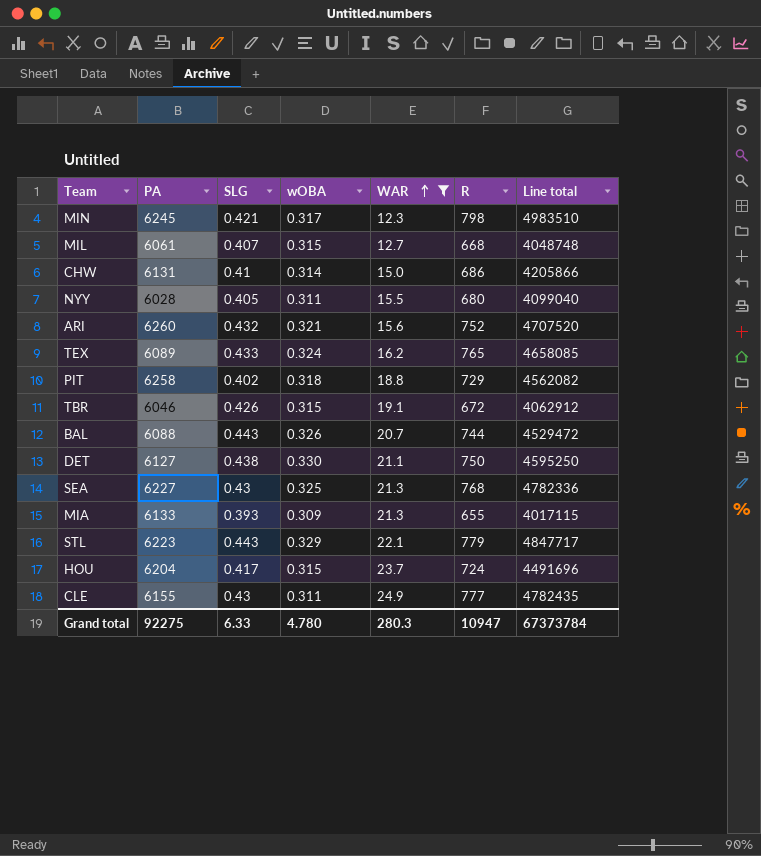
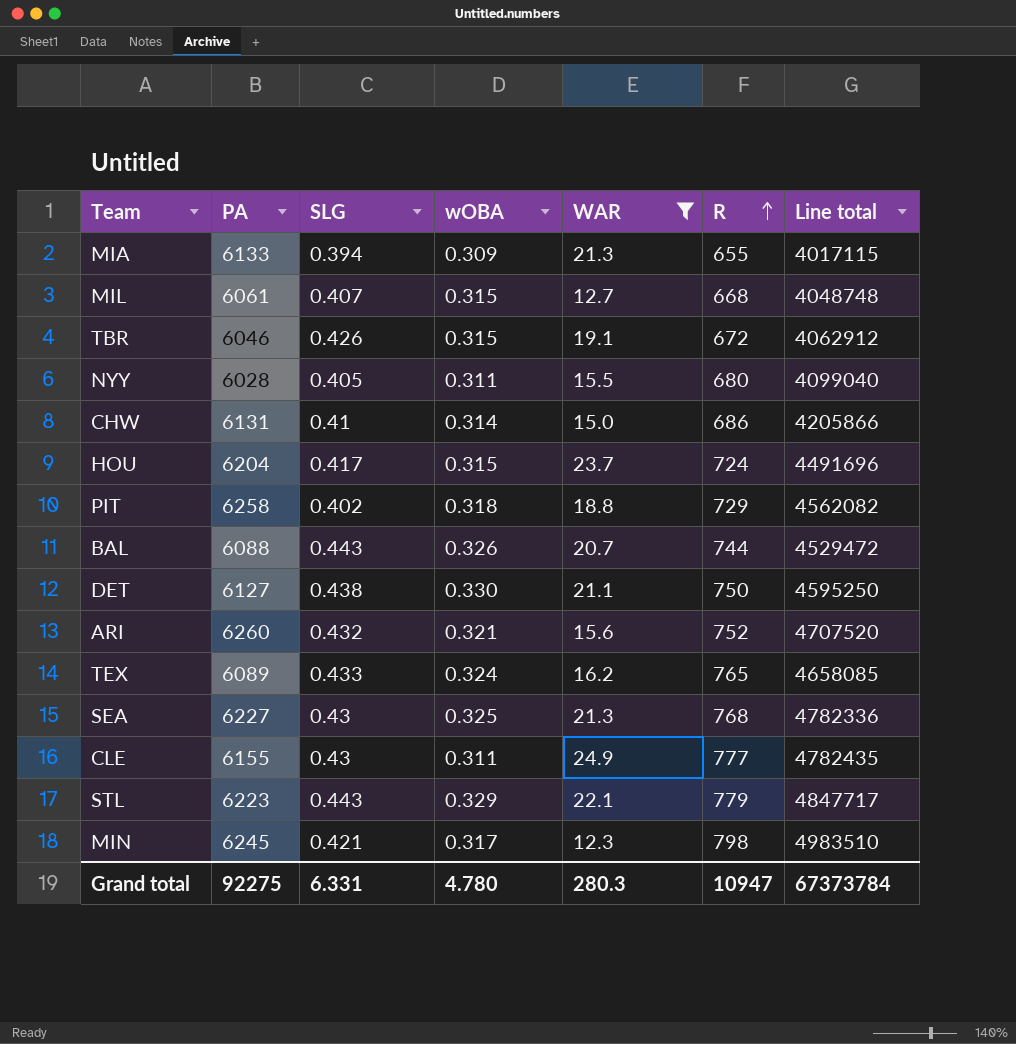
row order: WAR ascending -> R ascending
MIA | SLG: 0.393 -> 0.394
Grand total | SLG: 6.33 -> 6.331

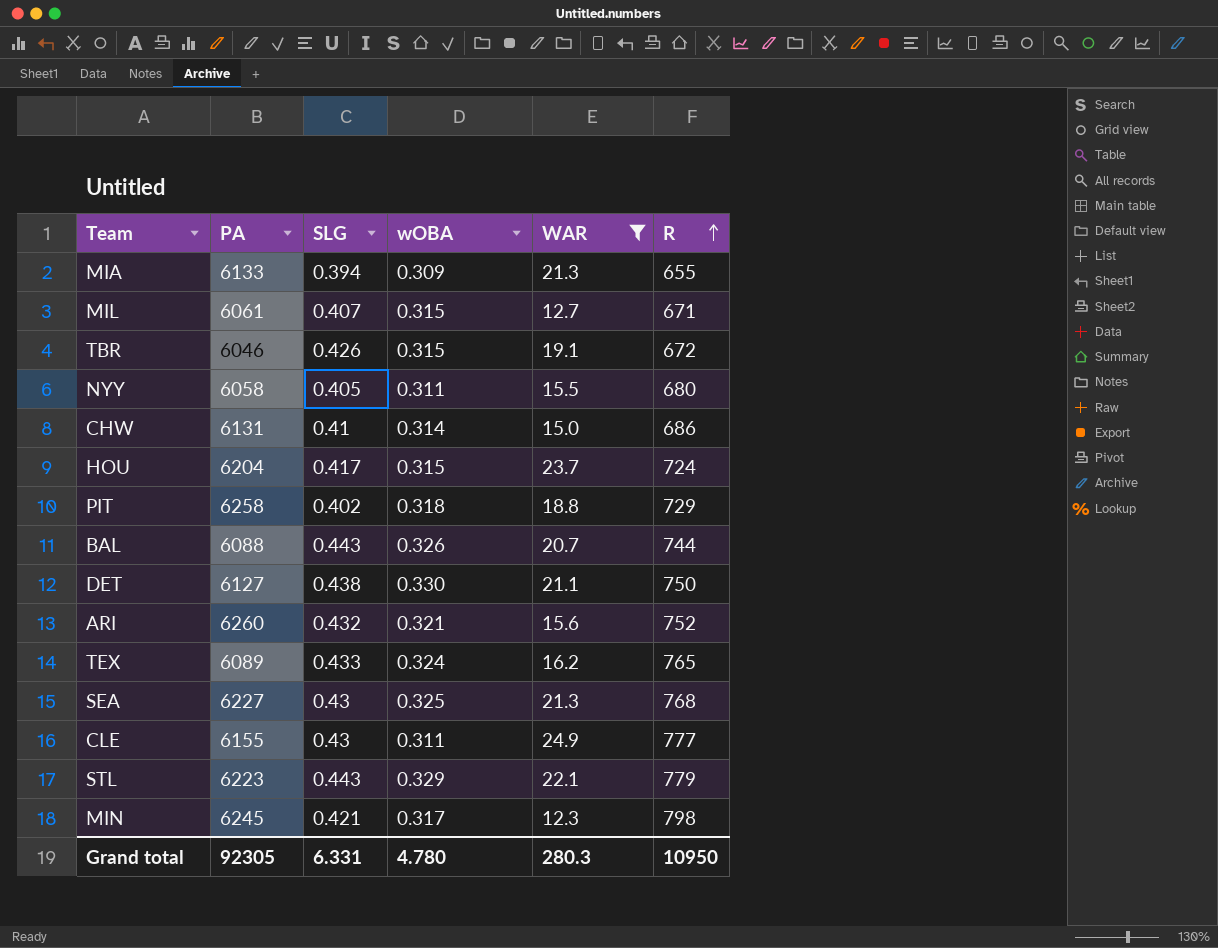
column Line total | formula: [PA] * [R] -> none
MIL | R: 668 -> 671
NYY | PA: 6028 -> 6058
Grand total | PA: 92275 -> 92305
Grand total | R: 10947 -> 10950

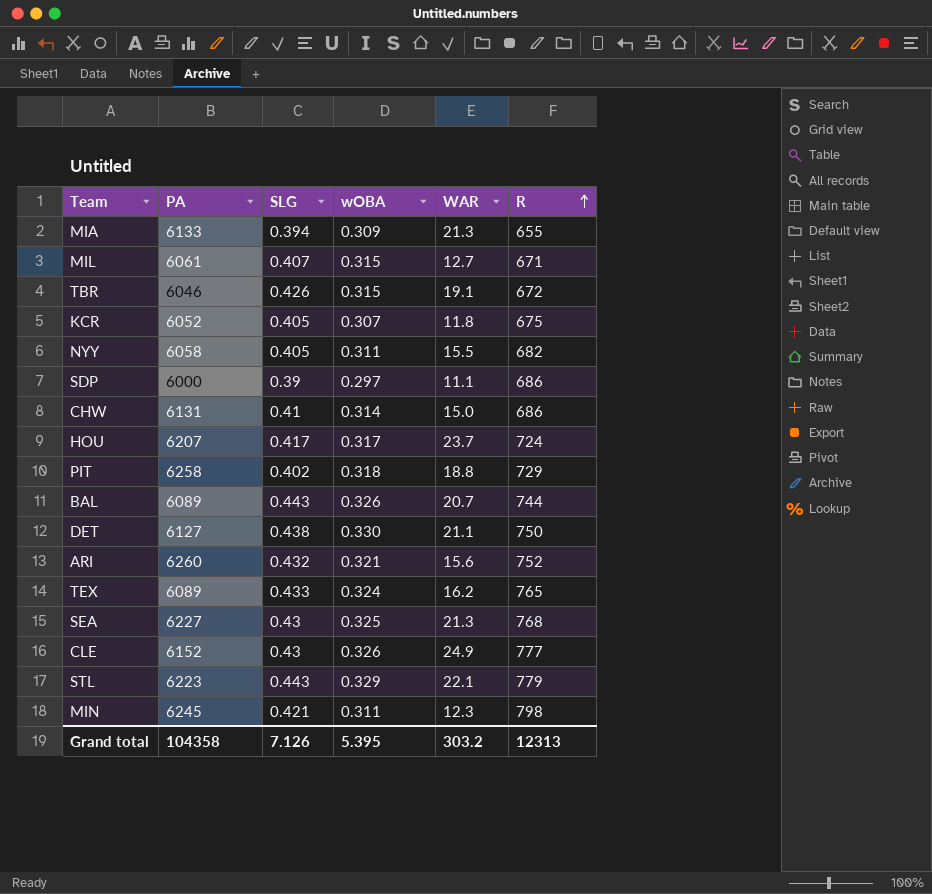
filter: WAR >= 12.3 -> none
NYY | R: 680 -> 682
HOU | PA: 6204 -> 6207
HOU | wOBA: 0.315 -> 0.317
BAL | PA: 6088 -> 6089
CLE | PA: 6155 -> 6152
CLE | wOBA: 0.311 -> 0.326
MIN | wOBA: 0.317 -> 0.311
Grand total | PA: 92305 -> 104358
Grand total | SLG: 6.331 -> 7.126
Grand total | wOBA: 4.780 -> 5.395
Grand total | WAR: 280.3 -> 303.2
Grand total | R: 10950 -> 12313

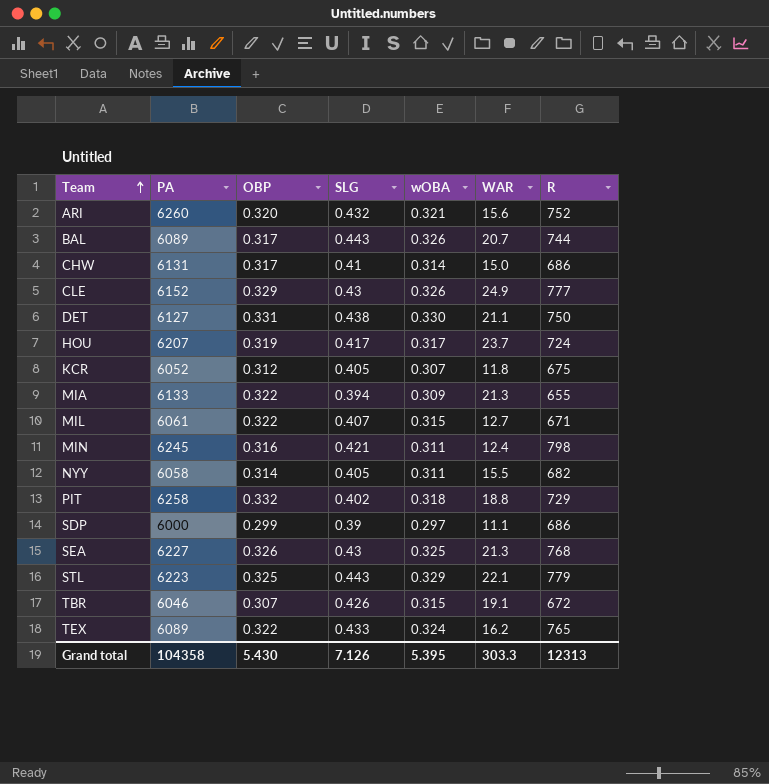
row order: R ascending -> Team ascending
column OBP | position: none -> 3
MIN | WAR: 12.3 -> 12.4
Grand total | WAR: 303.2 -> 303.3

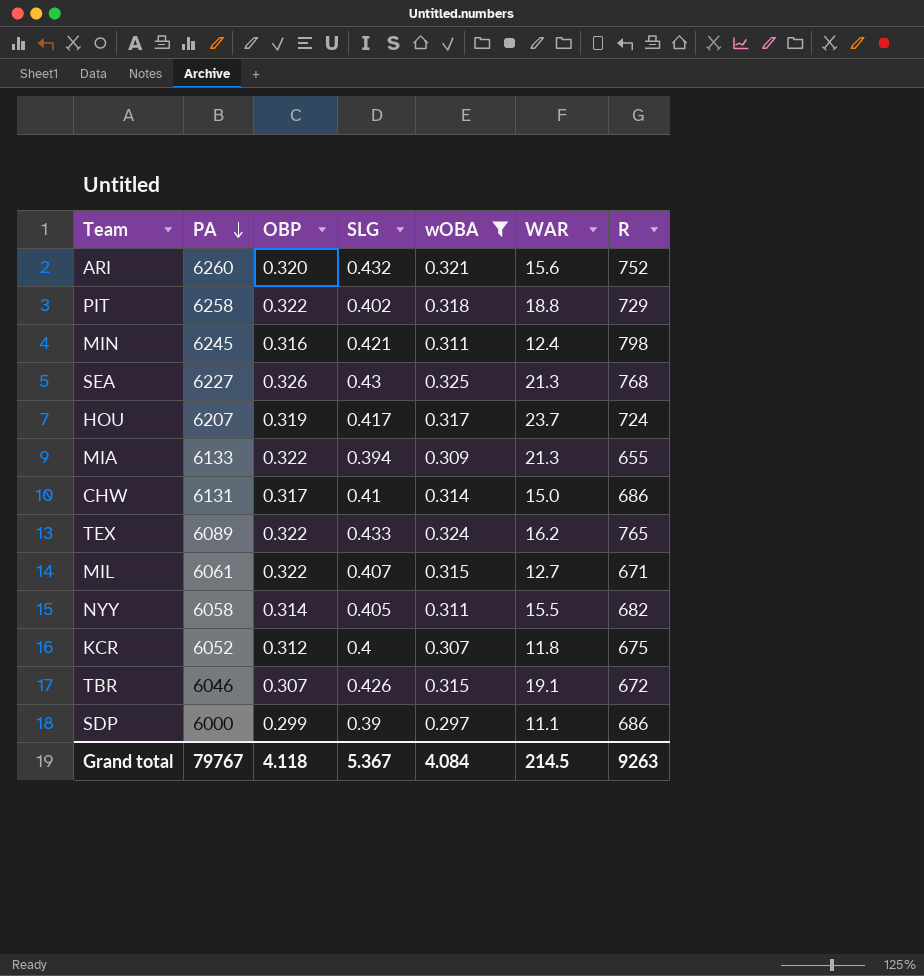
filter: none -> wOBA <= 0.325
row order: Team ascending -> PA descending
PIT | OBP: 0.332 -> 0.322
KCR | SLG: 0.405 -> 0.4
Grand total | PA: 104358 -> 79767
Grand total | OBP: 5.430 -> 4.118
Grand total | SLG: 7.126 -> 5.367
Grand total | wOBA: 5.395 -> 4.084
Grand total | WAR: 303.3 -> 214.5
Grand total | R: 12313 -> 9263

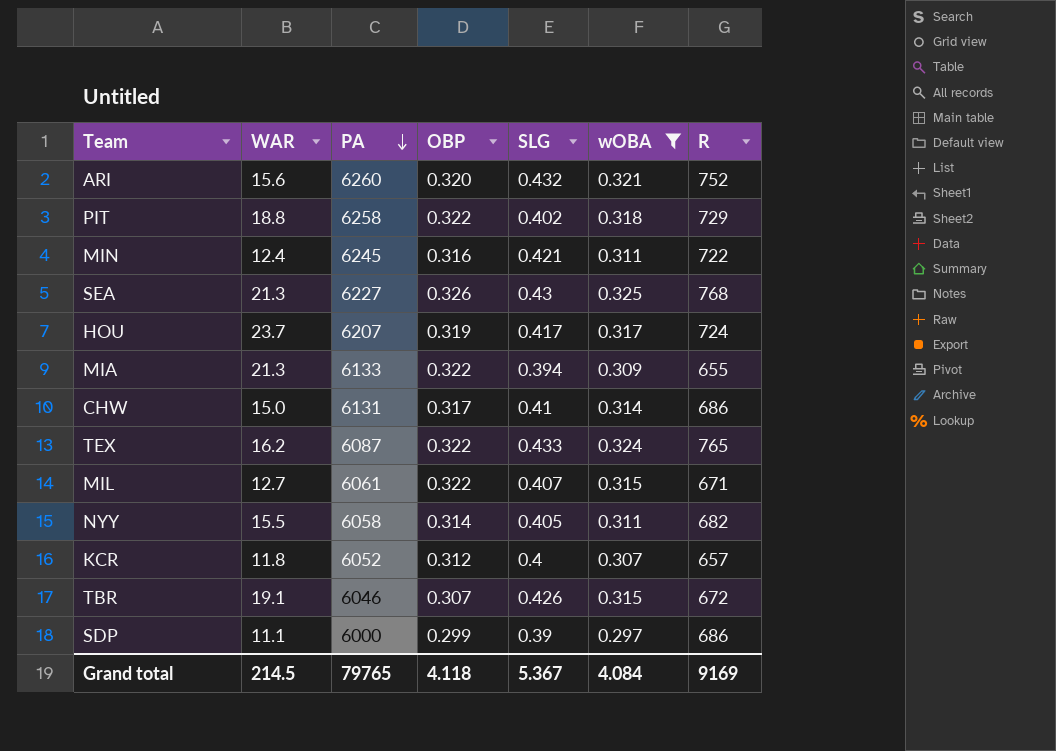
column WAR | position: 6 -> 2
MIN | R: 798 -> 722
TEX | PA: 6089 -> 6087
KCR | R: 675 -> 657
Grand total | PA: 79767 -> 79765
Grand total | R: 9263 -> 9169

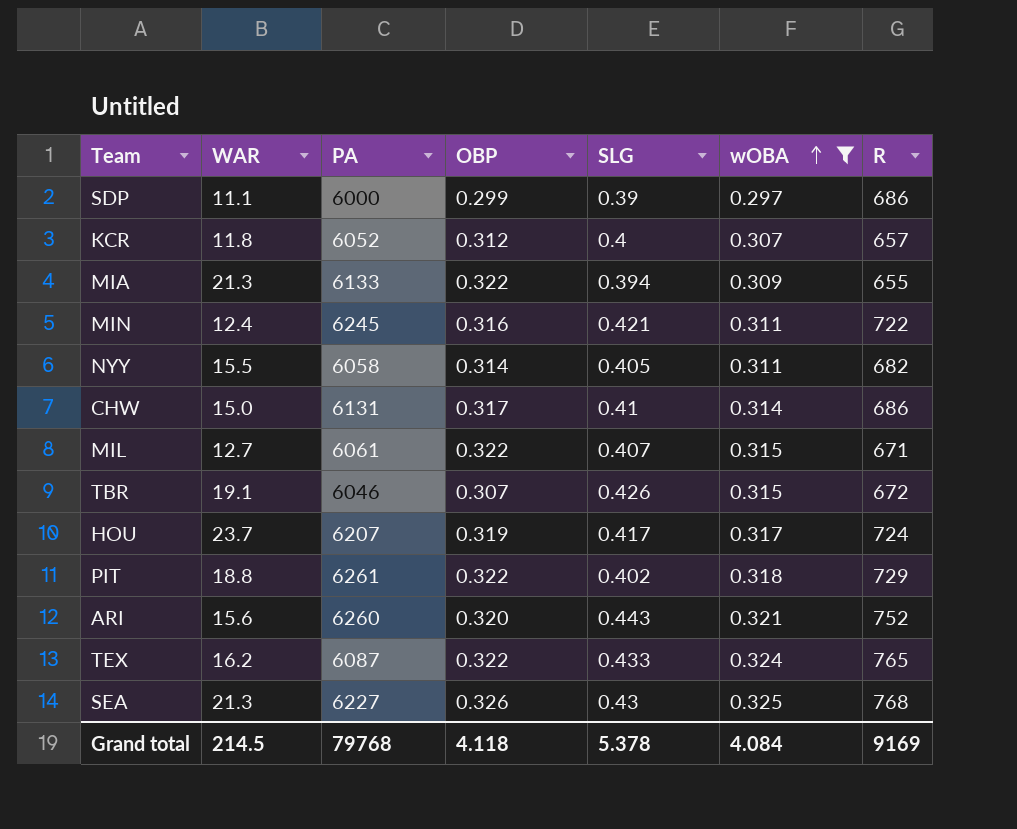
row order: PA descending -> wOBA ascending
PIT | PA: 6258 -> 6261
ARI | SLG: 0.432 -> 0.443
Grand total | PA: 79765 -> 79768
Grand total | SLG: 5.367 -> 5.378

